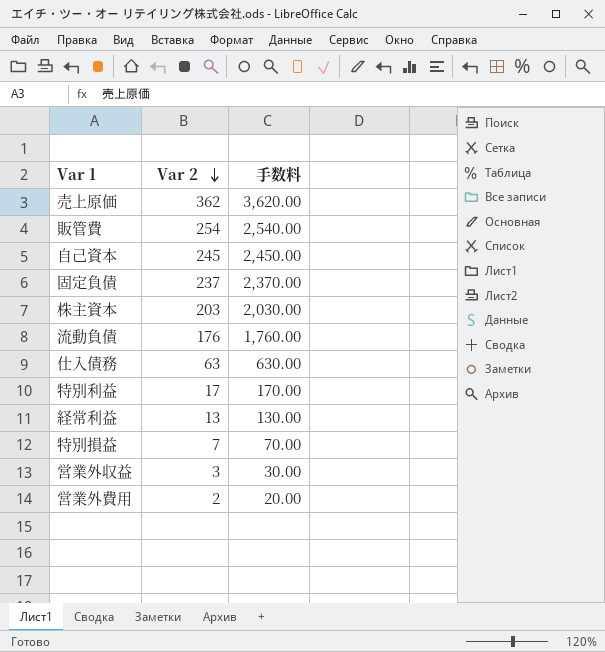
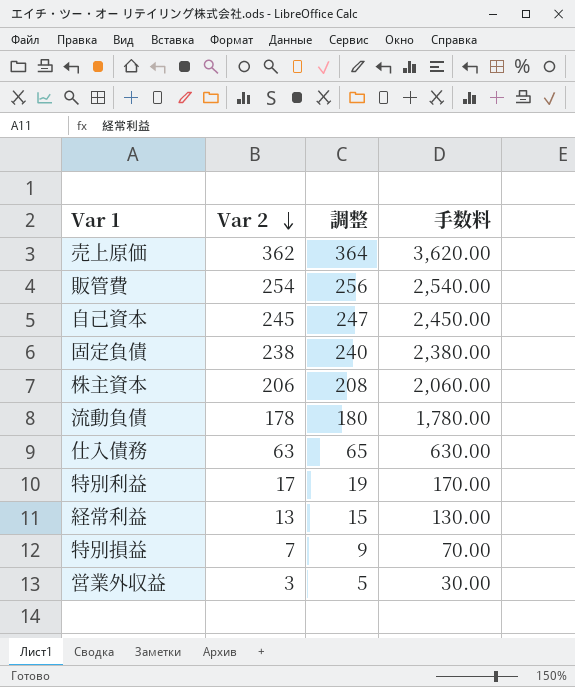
column 調整 | formula: none -> [Var 2] + 2
row 営業外費用: 2 | 20.00 -> none
固定負債 | Var 2: 237 -> 238
固定負債 | 手数料: 2,370.00 -> 2,380.00
株主資本 | Var 2: 203 -> 206
株主資本 | 手数料: 2,030.00 -> 2,060.00
流動負債 | Var 2: 176 -> 178
流動負債 | 手数料: 1,760.00 -> 1,780.00

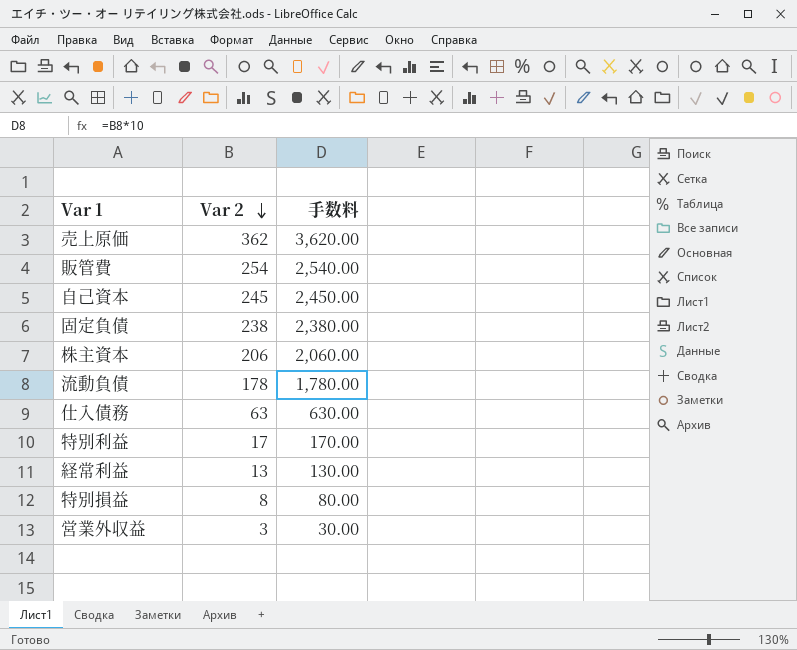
column 調整 | formula: [Var 2] + 2 -> none
特別損益 | Var 2: 7 -> 8
特別損益 | 手数料: 70.00 -> 80.00

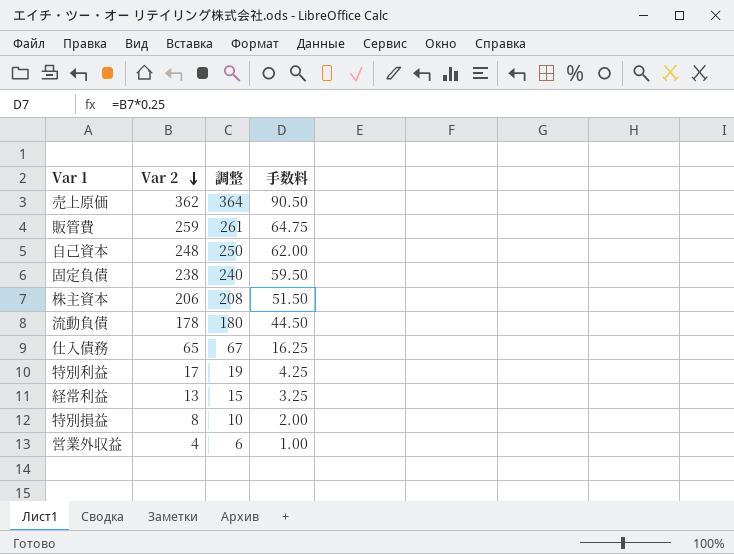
column 調整 | formula: none -> [Var 2] + 2
column 手数料 | formula: [Var 2] * 10 -> [Var 2] * 0.25
販管費 | Var 2: 254 -> 259
自己資本 | Var 2: 245 -> 248
仕入債務 | Var 2: 63 -> 65
営業外収益 | Var 2: 3 -> 4

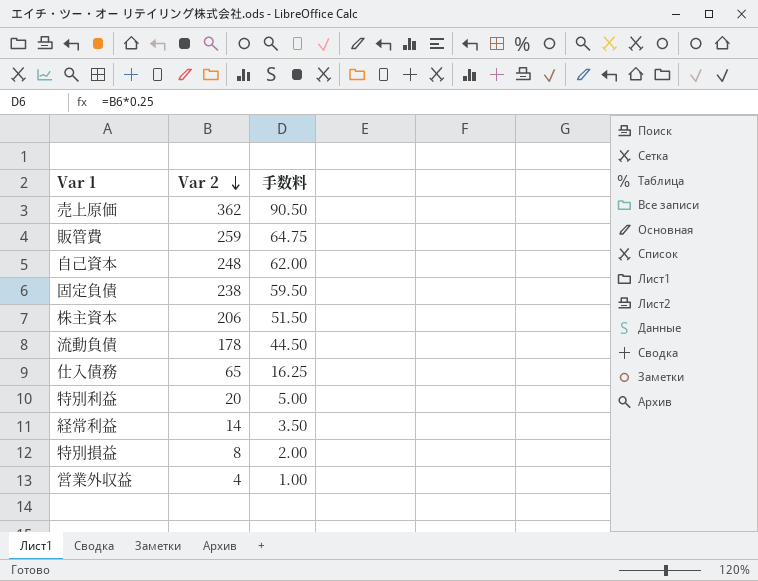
column 調整 | formula: [Var 2] + 2 -> none
特別利益 | Var 2: 17 -> 20
特別利益 | 手数料: 4.25 -> 5.00
経常利益 | Var 2: 13 -> 14
経常利益 | 手数料: 3.25 -> 3.50

